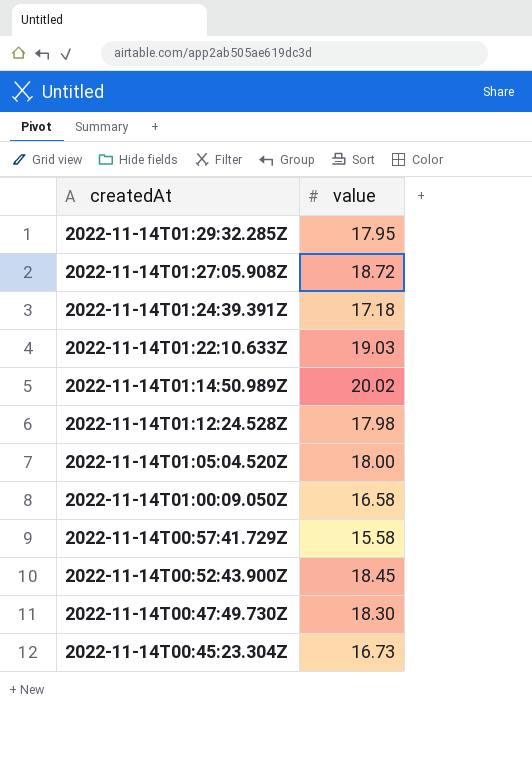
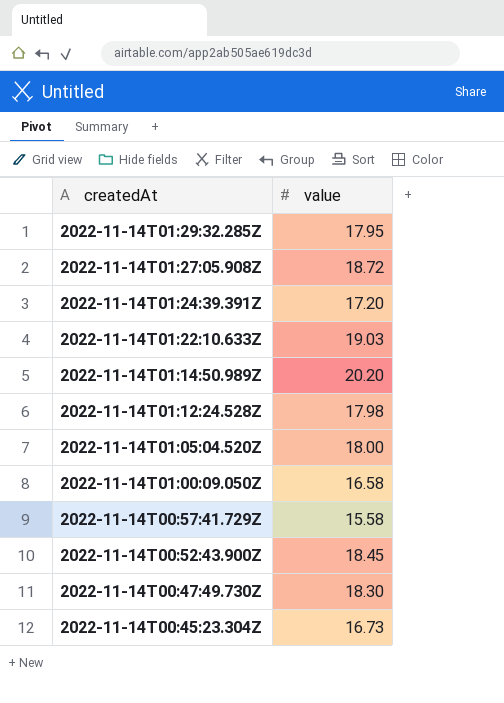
2022-11-14T01:24:39.391Z | value: 17.18 -> 17.20
2022-11-14T01:14:50.989Z | value: 20.02 -> 20.20

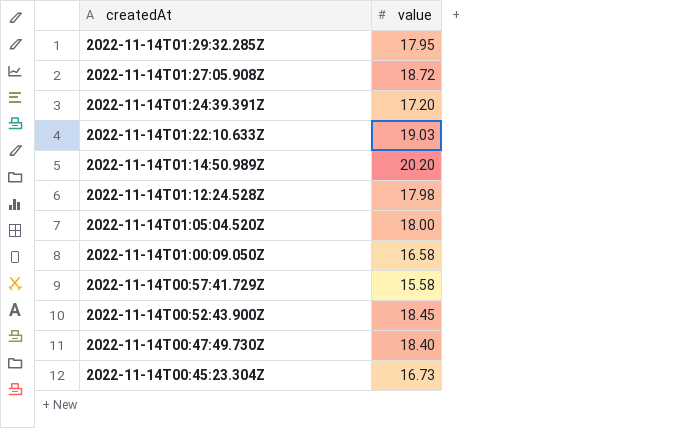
2022-11-14T00:47:49.730Z | value: 18.30 -> 18.40

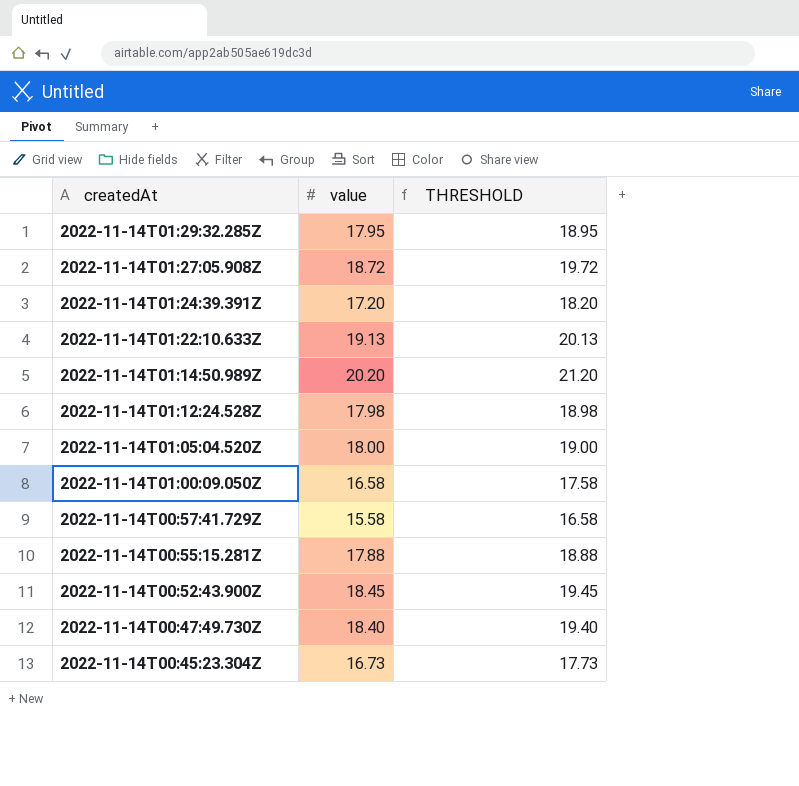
column THRESHOLD | formula: none -> [value] + 1
2022-11-14T01:22:10.633Z | value: 19.03 -> 19.13
row 2022-11-14T00:55:15.281Z: none -> 17.88 | 18.88

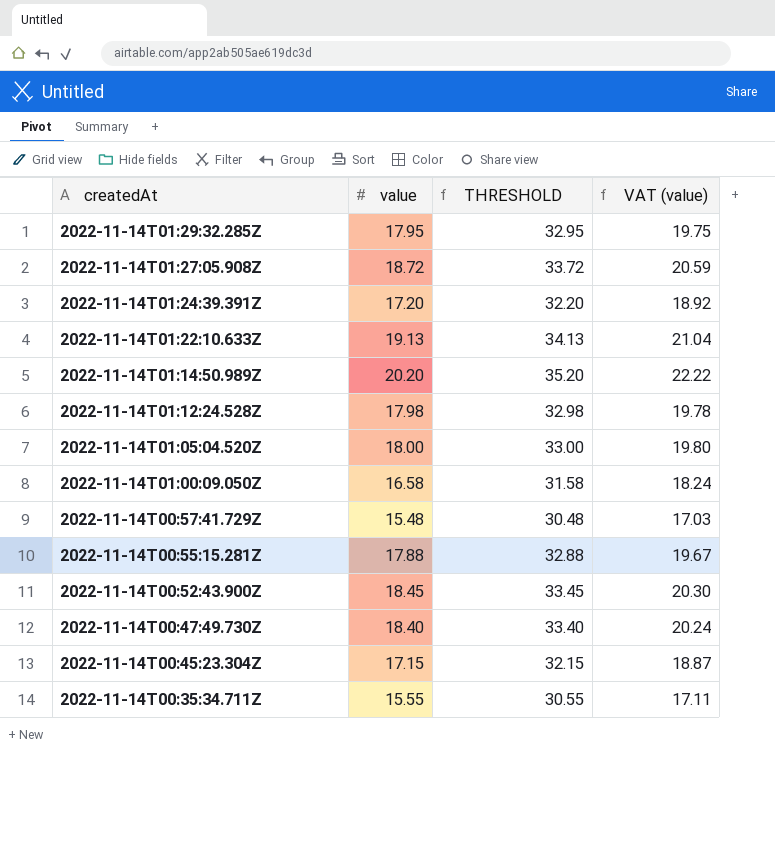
column THRESHOLD | formula: [value] + 1 -> [value] + 15
column VAT (value) | formula: none -> [value] * 1.1
2022-11-14T00:57:41.729Z | value: 15.58 -> 15.48
2022-11-14T00:45:23.304Z | value: 16.73 -> 17.15
row 2022-11-14T00:35:34.711Z: none -> 15.55 | 30.55 | 17.11

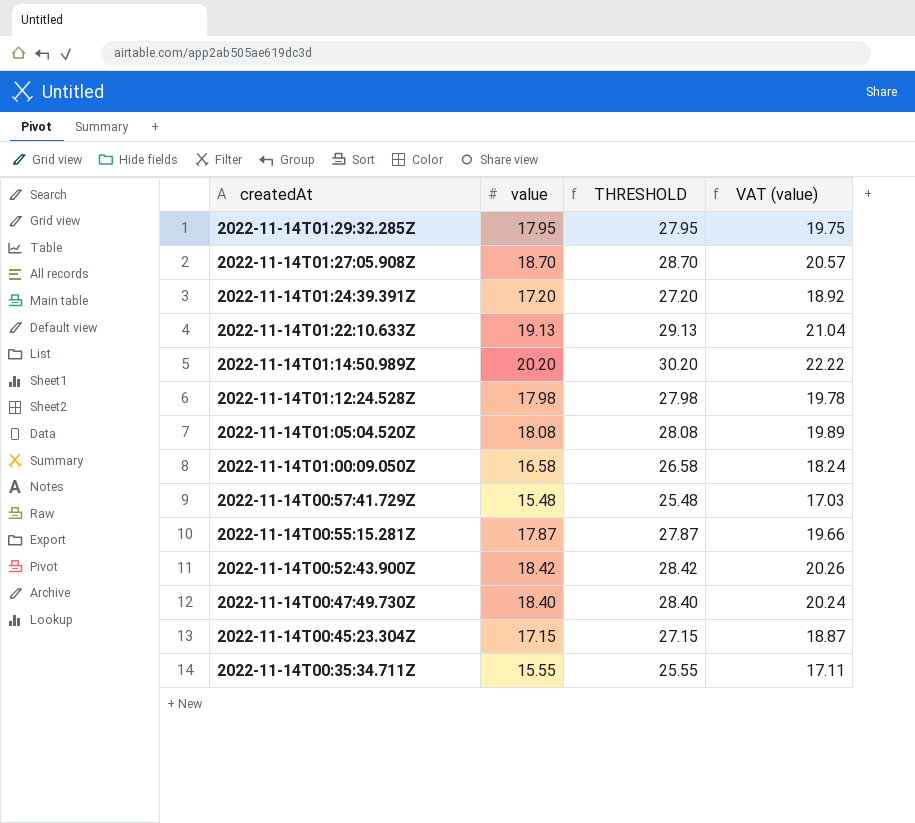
column THRESHOLD | formula: [value] + 15 -> [value] + 10
2022-11-14T01:27:05.908Z | value: 18.72 -> 18.70
2022-11-14T01:27:05.908Z | VAT (value): 20.59 -> 20.57
2022-11-14T01:05:04.520Z | value: 18.00 -> 18.08
2022-11-14T01:05:04.520Z | VAT (value): 19.80 -> 19.89
2022-11-14T00:55:15.281Z | value: 17.88 -> 17.87
2022-11-14T00:55:15.281Z | VAT (value): 19.67 -> 19.66
2022-11-14T00:52:43.900Z | value: 18.45 -> 18.42
2022-11-14T00:52:43.900Z | VAT (value): 20.30 -> 20.26

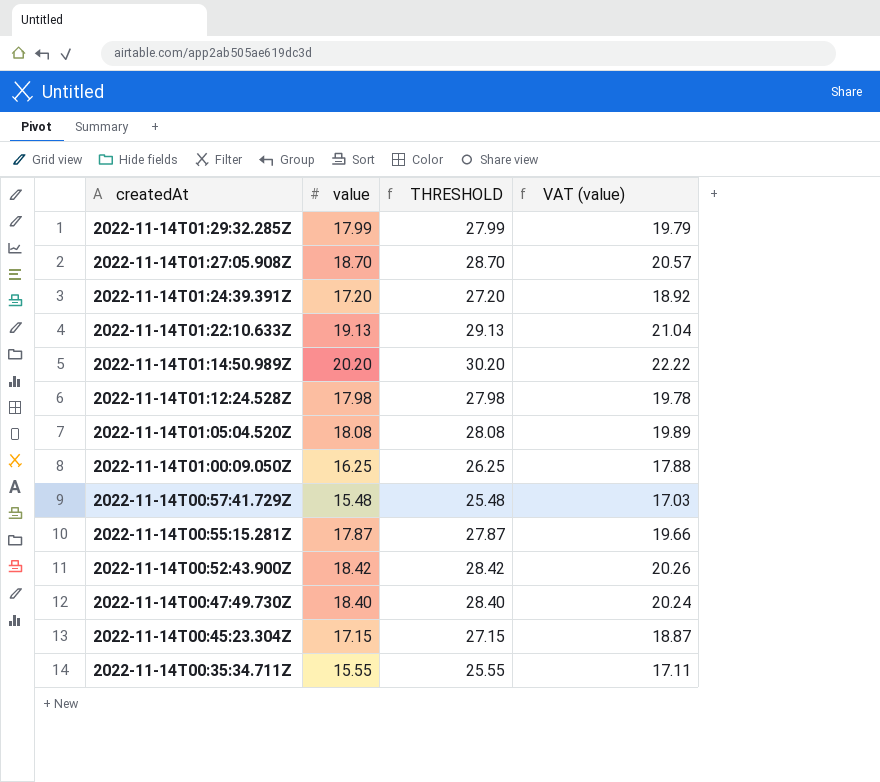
2022-11-14T01:29:32.285Z | value: 17.95 -> 17.99
2022-11-14T01:29:32.285Z | THRESHOLD: 27.95 -> 27.99
2022-11-14T01:29:32.285Z | VAT (value): 19.75 -> 19.79
2022-11-14T01:00:09.050Z | value: 16.58 -> 16.25
2022-11-14T01:00:09.050Z | THRESHOLD: 26.58 -> 26.25
2022-11-14T01:00:09.050Z | VAT (value): 18.24 -> 17.88

